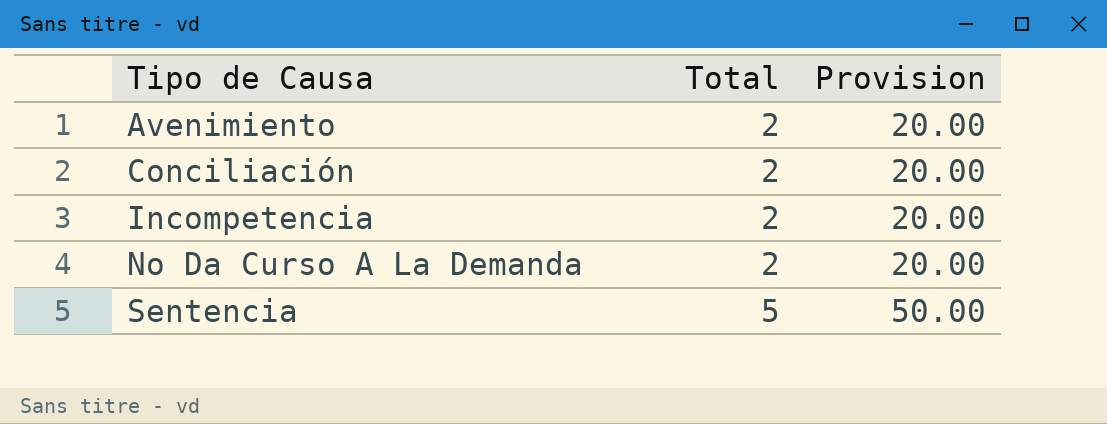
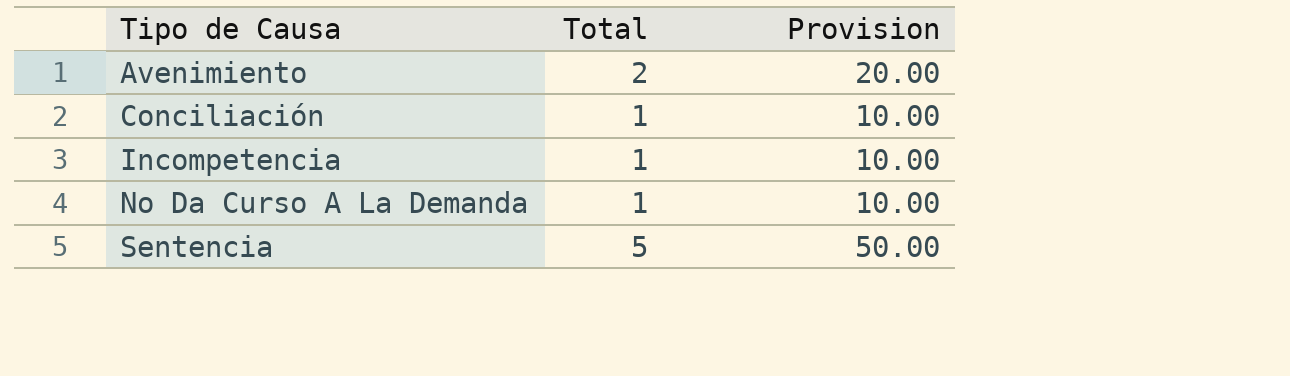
Conciliación | Total: 2 -> 1
Conciliación | Provision: 20.00 -> 10.00
Incompetencia | Total: 2 -> 1
Incompetencia | Provision: 20.00 -> 10.00
No Da Curso A La Demanda | Total: 2 -> 1
No Da Curso A La Demanda | Provision: 20.00 -> 10.00

